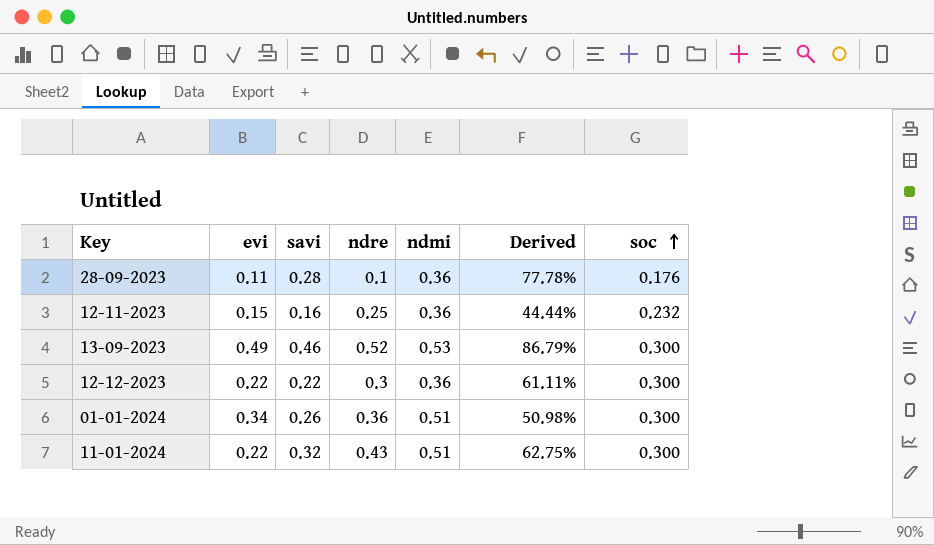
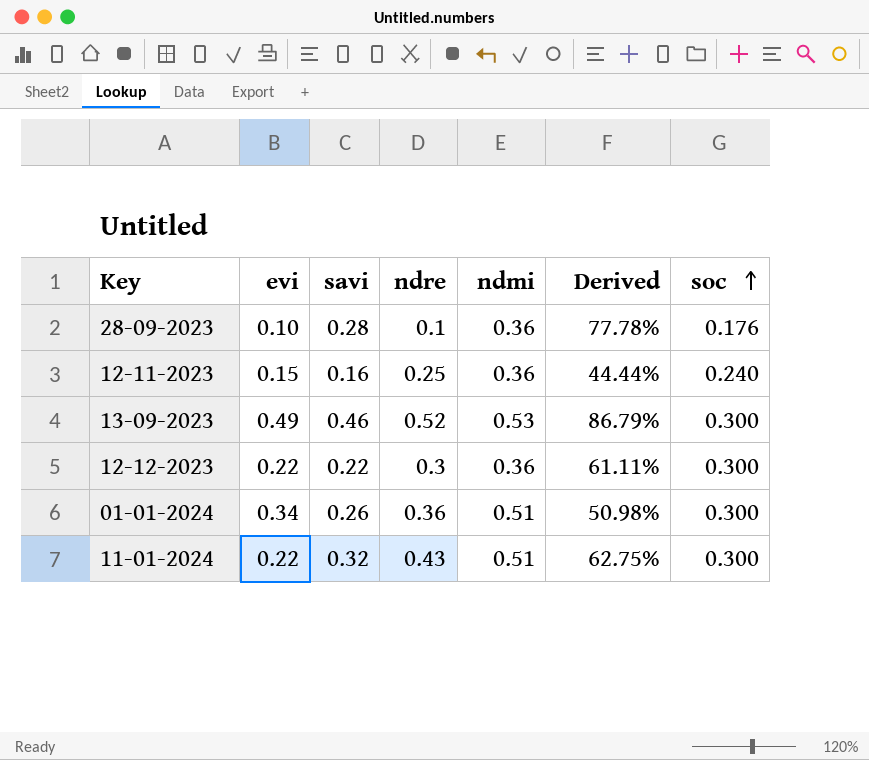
28-09-2023 | evi: 0.11 -> 0.10
12-11-2023 | soc: 0.232 -> 0.240

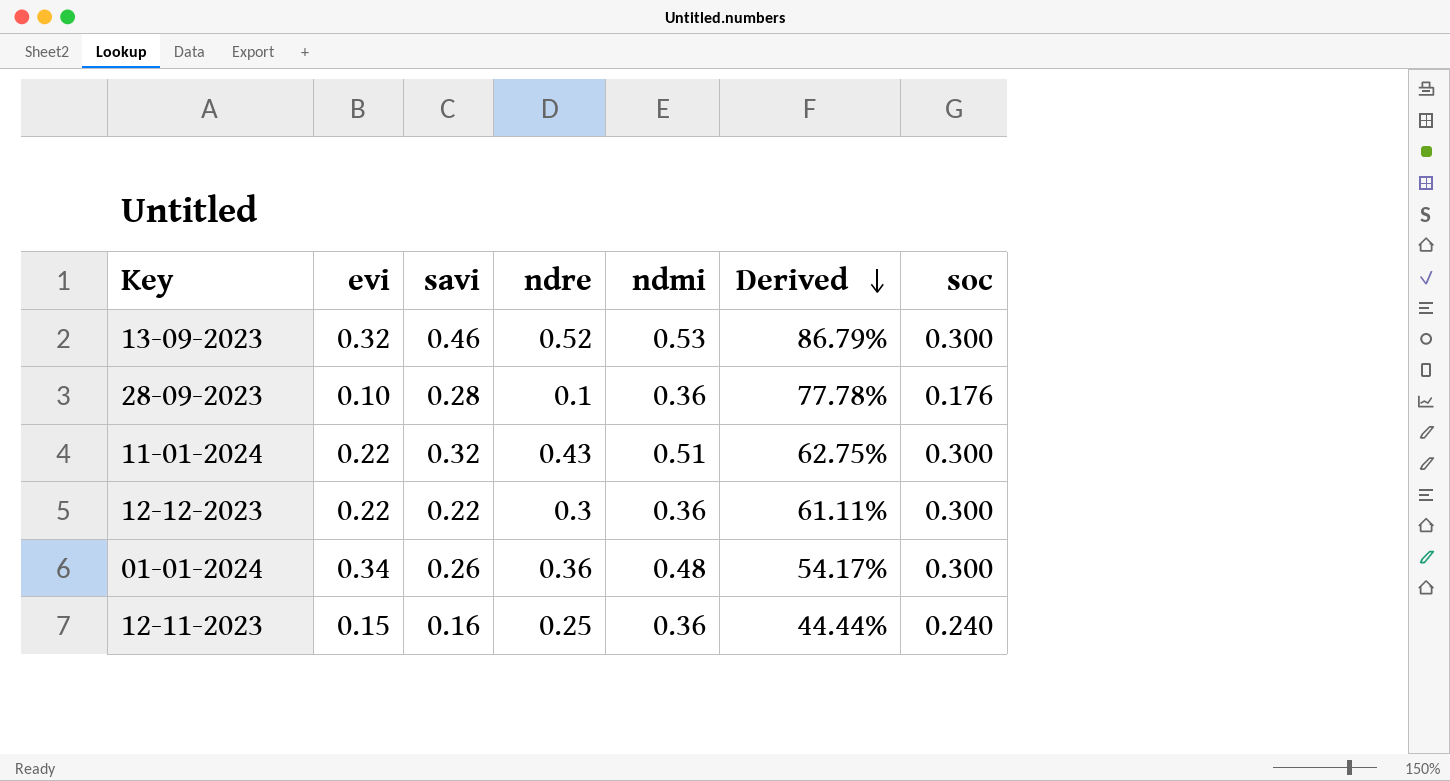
row order: soc ascending -> Derived descending
13-09-2023 | evi: 0.49 -> 0.32
01-01-2024 | ndmi: 0.51 -> 0.48
01-01-2024 | Derived: 50.98% -> 54.17%

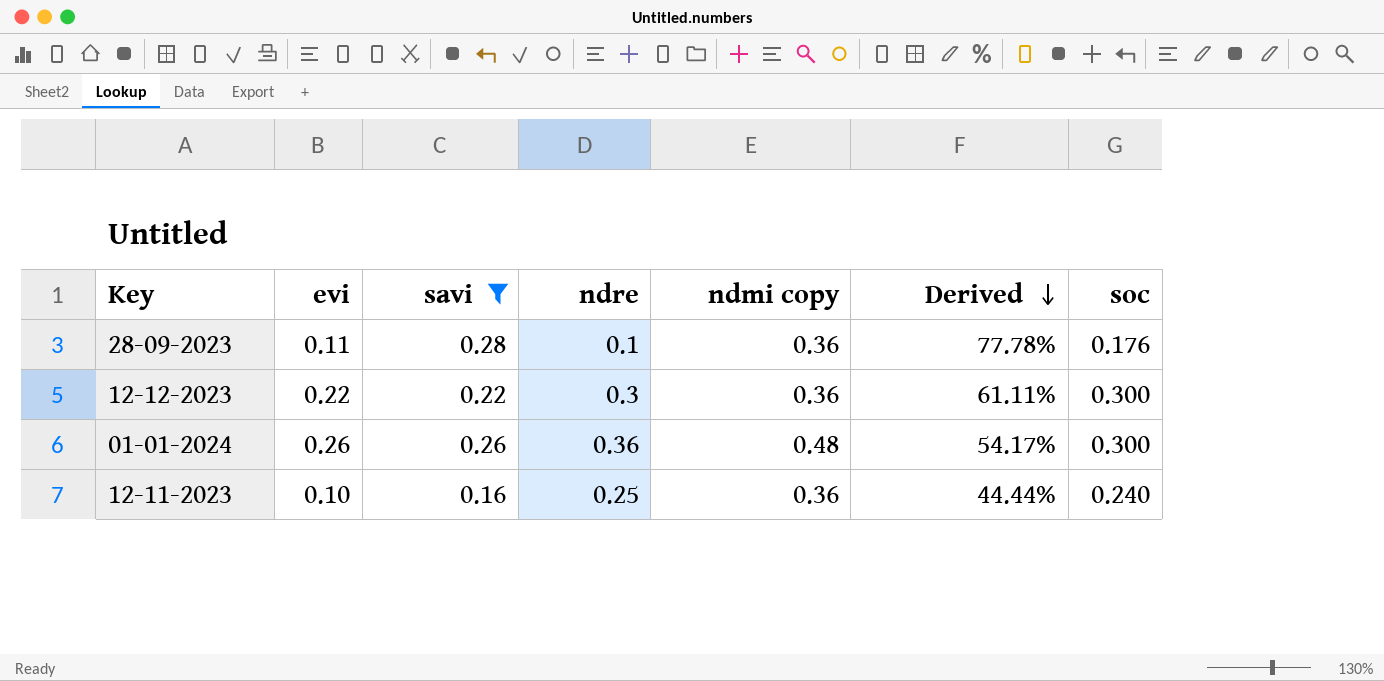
filter: none -> savi <= 0.28
column name: ndmi -> ndmi copy
28-09-2023 | evi: 0.10 -> 0.11
01-01-2024 | evi: 0.34 -> 0.26
12-11-2023 | evi: 0.15 -> 0.10

